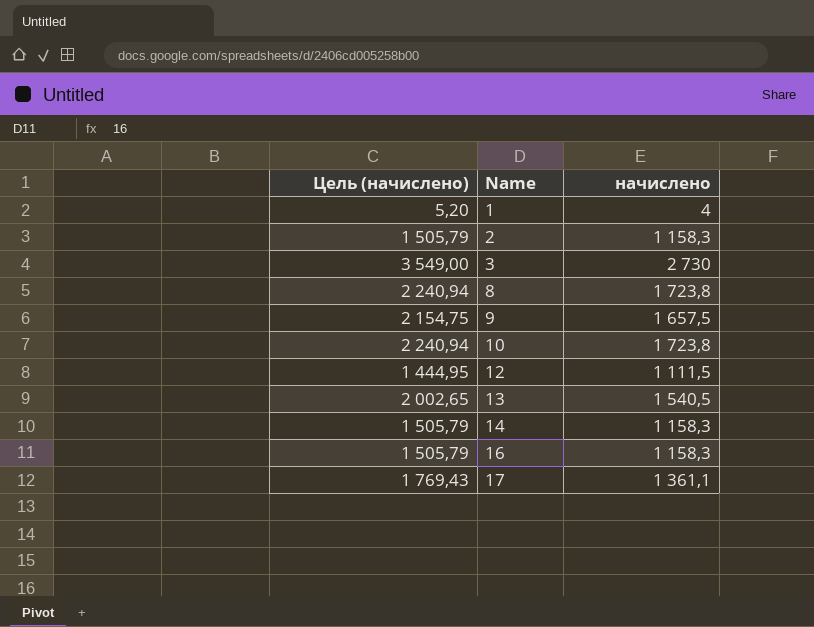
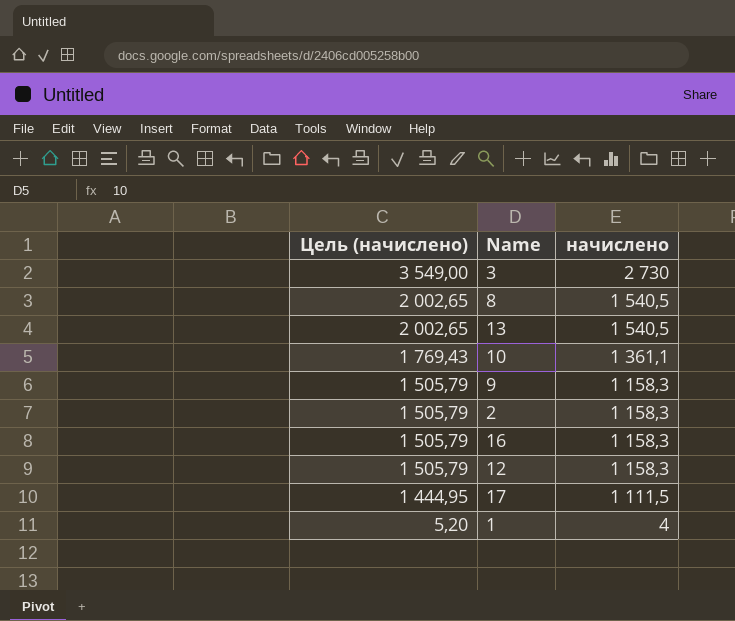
row order: Name ascending -> Цель (начислено) descending
row 14: 1 505,79 | 1 158,3 -> none
8 | Цель (начислено): 2 240,94 -> 2 002,65
8 | начислено: 1 723,8 -> 1 540,5
10 | Цель (начислено): 2 240,94 -> 1 769,43
10 | начислено: 1 723,8 -> 1 361,1
9 | Цель (начислено): 2 154,75 -> 1 505,79
9 | начислено: 1 657,5 -> 1 158,3
12 | Цель (начислено): 1 444,95 -> 1 505,79
12 | начислено: 1 111,5 -> 1 158,3
17 | Цель (начислено): 1 769,43 -> 1 444,95
17 | начислено: 1 361,1 -> 1 111,5

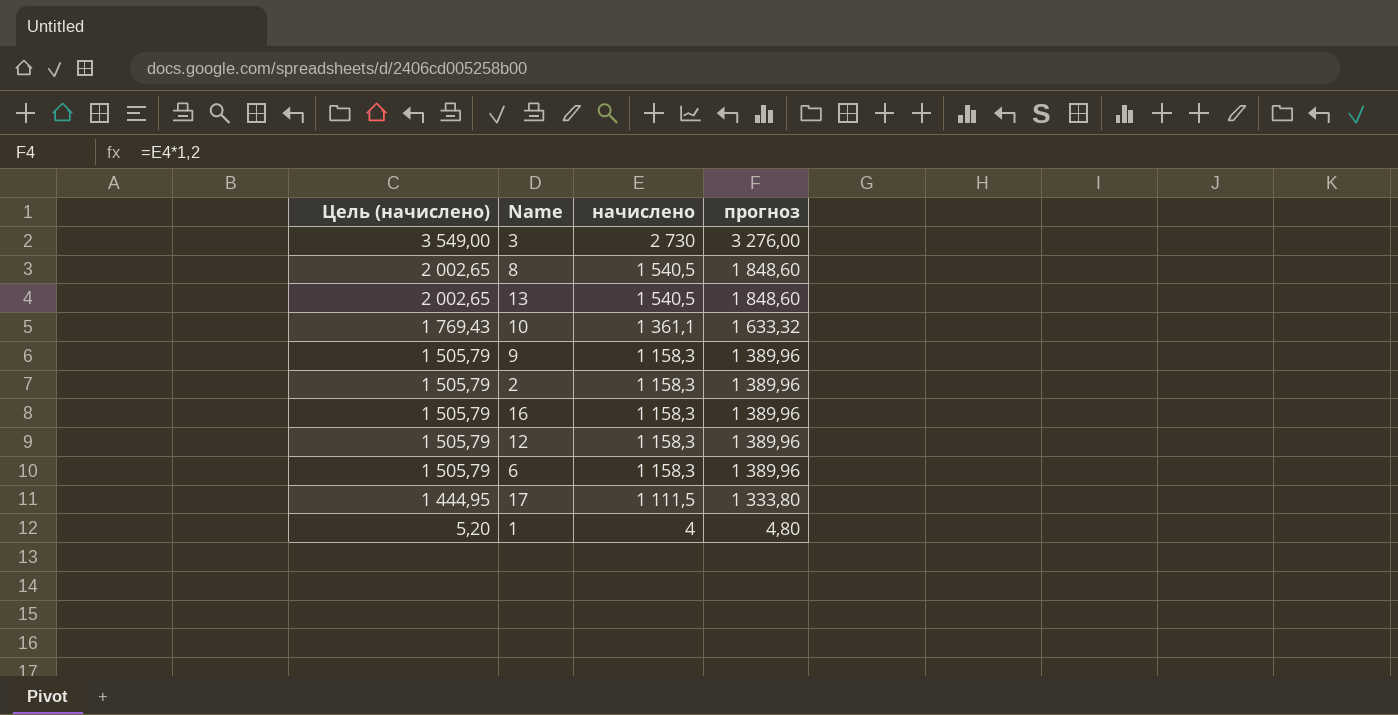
column прогноз | formula: none -> [начислено] * 1,2
row 6: none -> 1 505,79 | 1 158,3 | 1 389,96

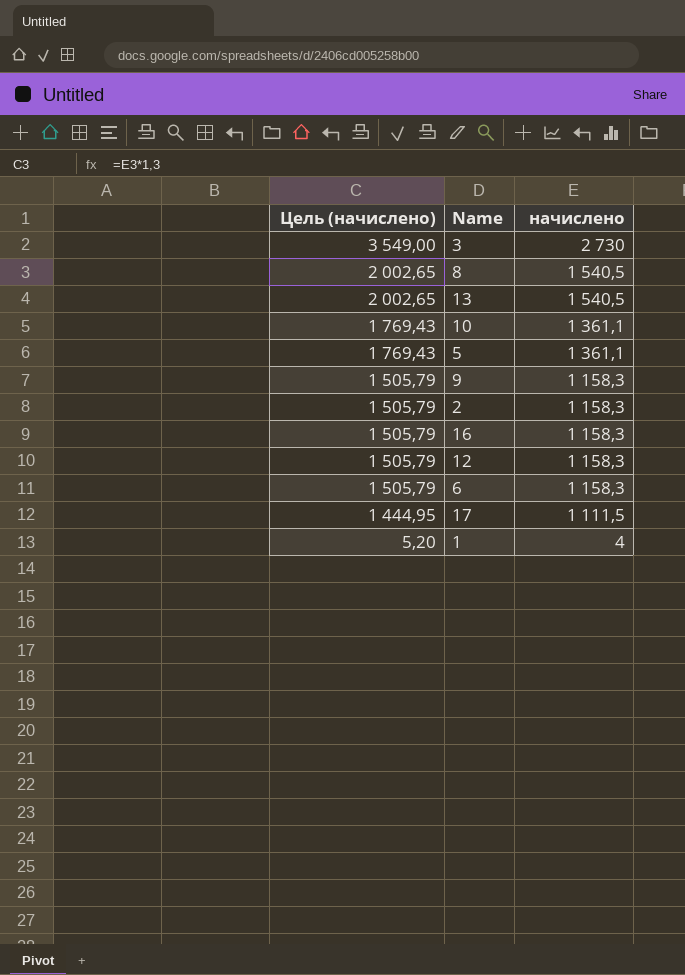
column прогноз | formula: [начислено] * 1,2 -> none
row 5: none -> 1 769,43 | 1 361,1

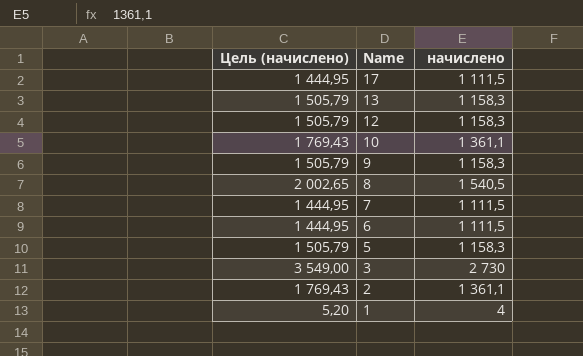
row order: Цель (начислено) descending -> Name descending
row 16: 1 505,79 | 1 158,3 -> none
13 | Цель (начислено): 2 002,65 -> 1 505,79
13 | начислено: 1 540,5 -> 1 158,3
row 7: none -> 1 444,95 | 1 111,5
6 | Цель (начислено): 1 505,79 -> 1 444,95
6 | начислено: 1 158,3 -> 1 111,5
5 | Цель (начислено): 1 769,43 -> 1 505,79
5 | начислено: 1 361,1 -> 1 158,3
2 | Цель (начислено): 1 505,79 -> 1 769,43
2 | начислено: 1 158,3 -> 1 361,1

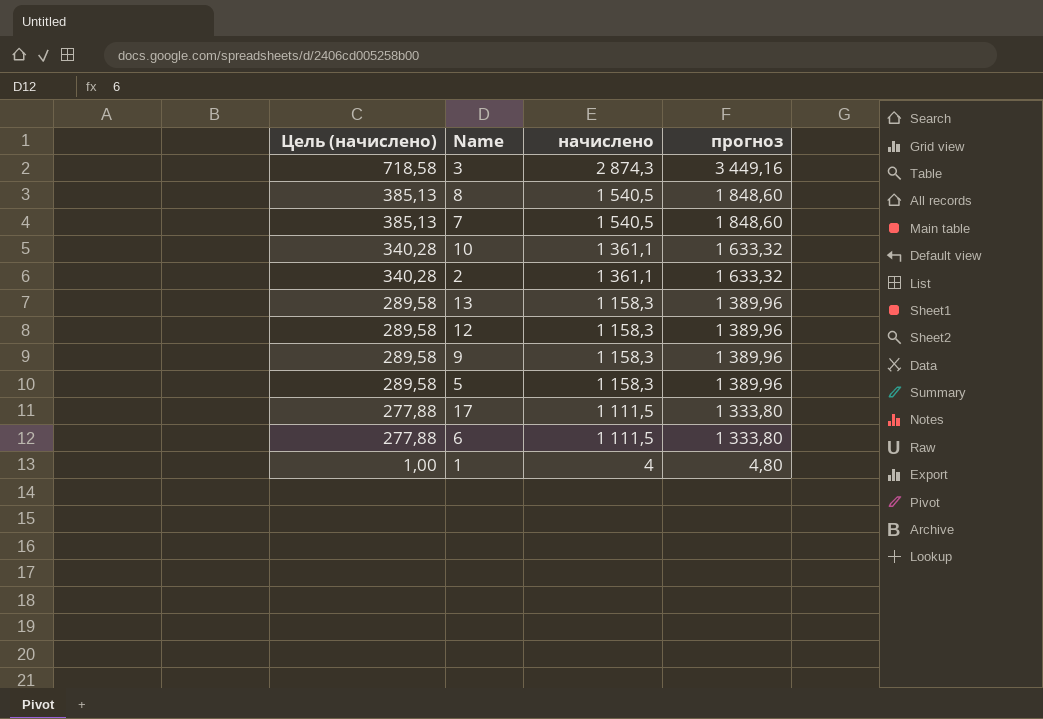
row order: Name descending -> Цель (начислено) descending
column Цель (начислено) | formula: [начислено] * 1,3 -> [начислено] * 0,25
column прогноз | formula: none -> [начислено] * 1,2
3 | начислено: 2 730 -> 2 874,3
7 | начислено: 1 111,5 -> 1 540,5

